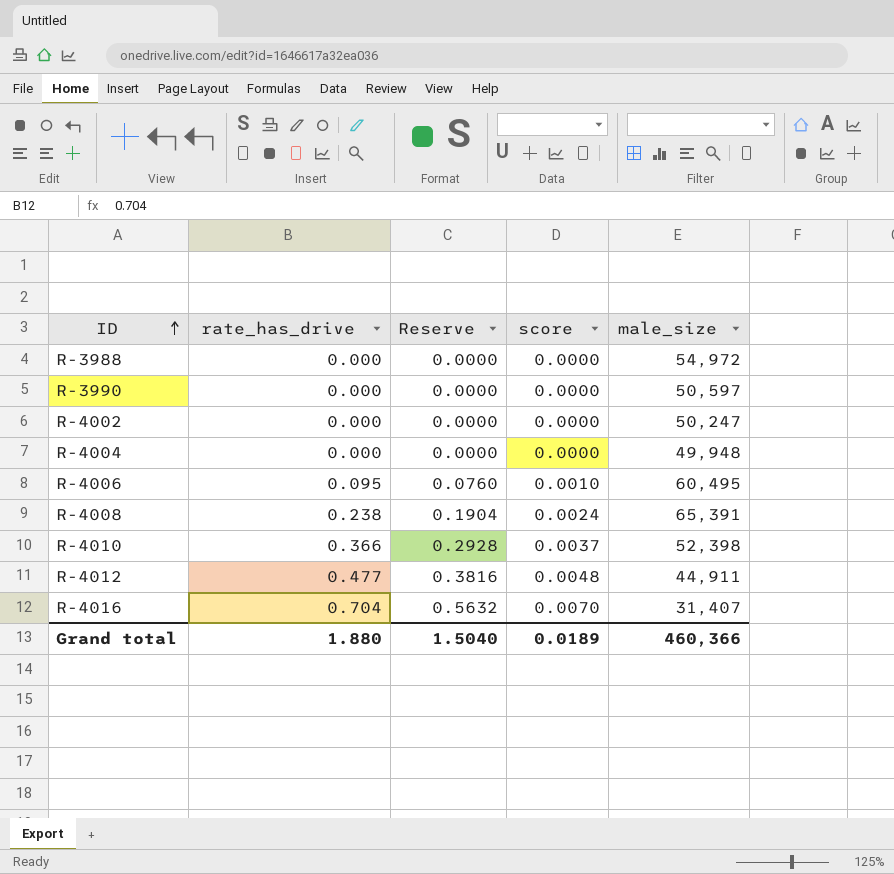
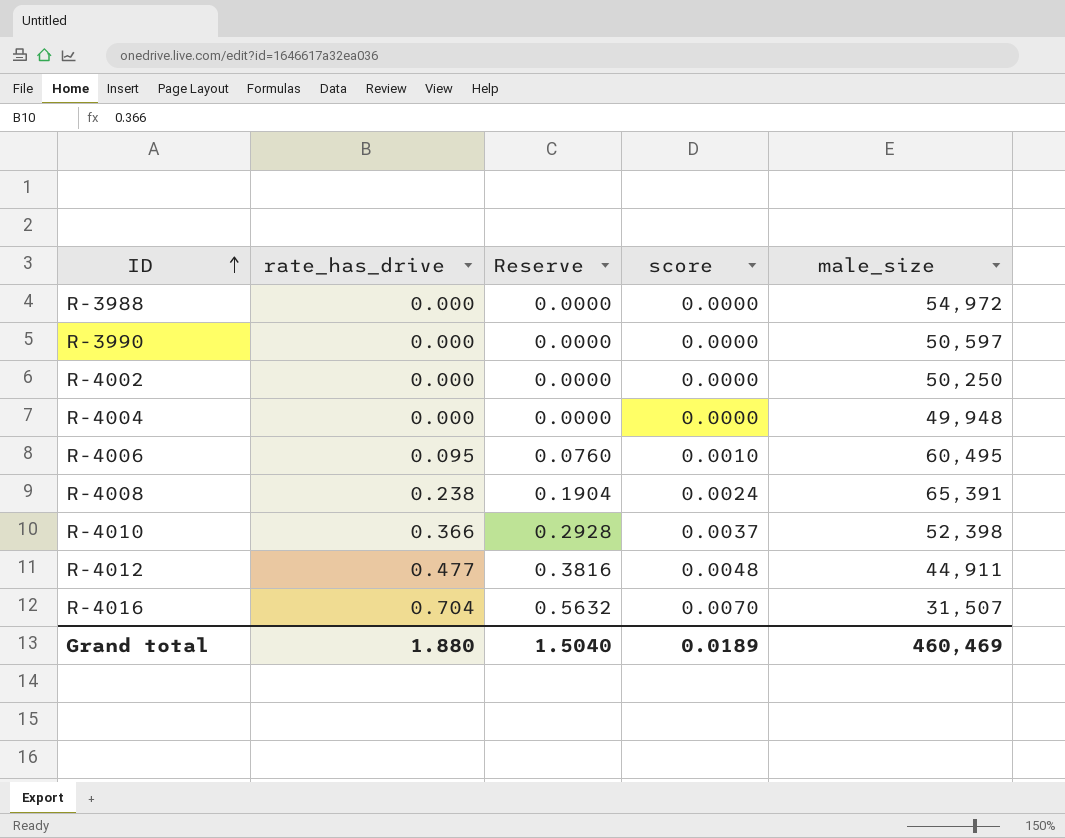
R-4002 | male_size: 50,247 -> 50,250
R-4016 | male_size: 31,407 -> 31,507
Grand total | male_size: 460,366 -> 460,469

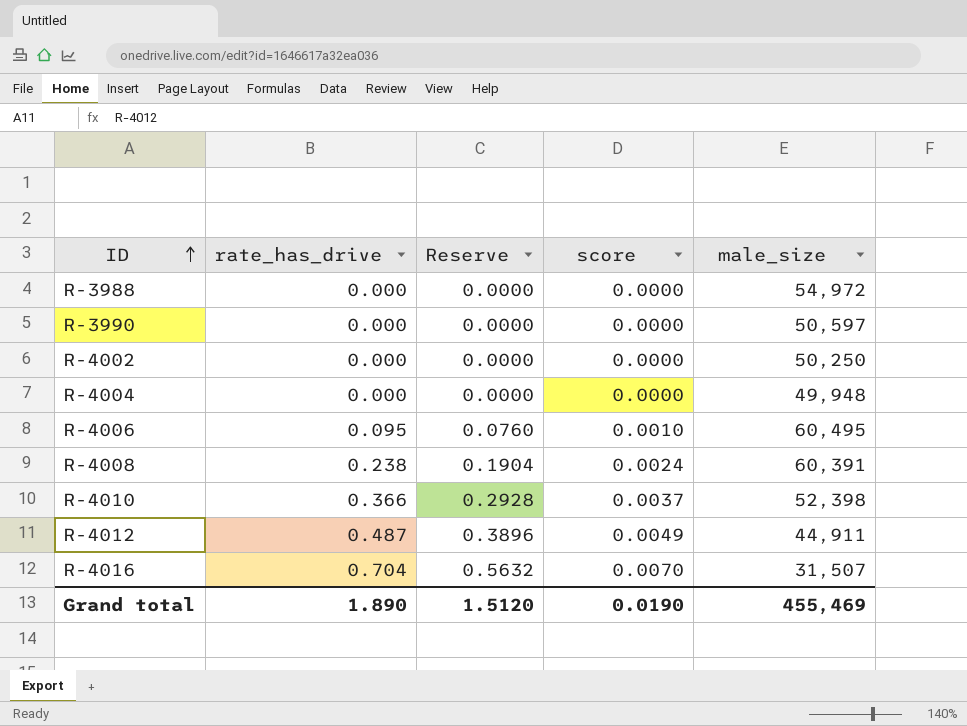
R-4008 | male_size: 65,391 -> 60,391
R-4012 | rate_has_drive: 0.477 -> 0.487
R-4012 | Reserve: 0.3816 -> 0.3896
R-4012 | score: 0.0048 -> 0.0049
Grand total | rate_has_drive: 1.880 -> 1.890
Grand total | Reserve: 1.5040 -> 1.5120
Grand total | score: 0.0189 -> 0.0190
Grand total | male_size: 460,469 -> 455,469

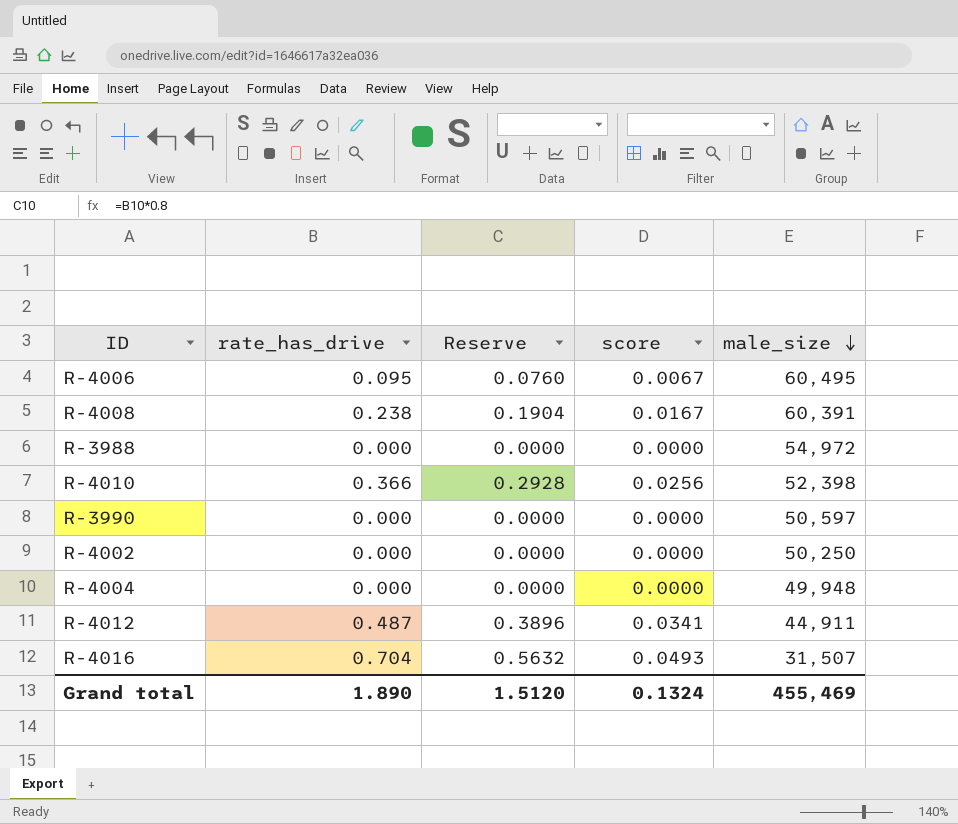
row order: ID ascending -> male_size descending
column score | formula: [rate_has_drive] * 0.01 -> [rate_has_drive] * 0.07
Grand total | score: 0.0190 -> 0.1324

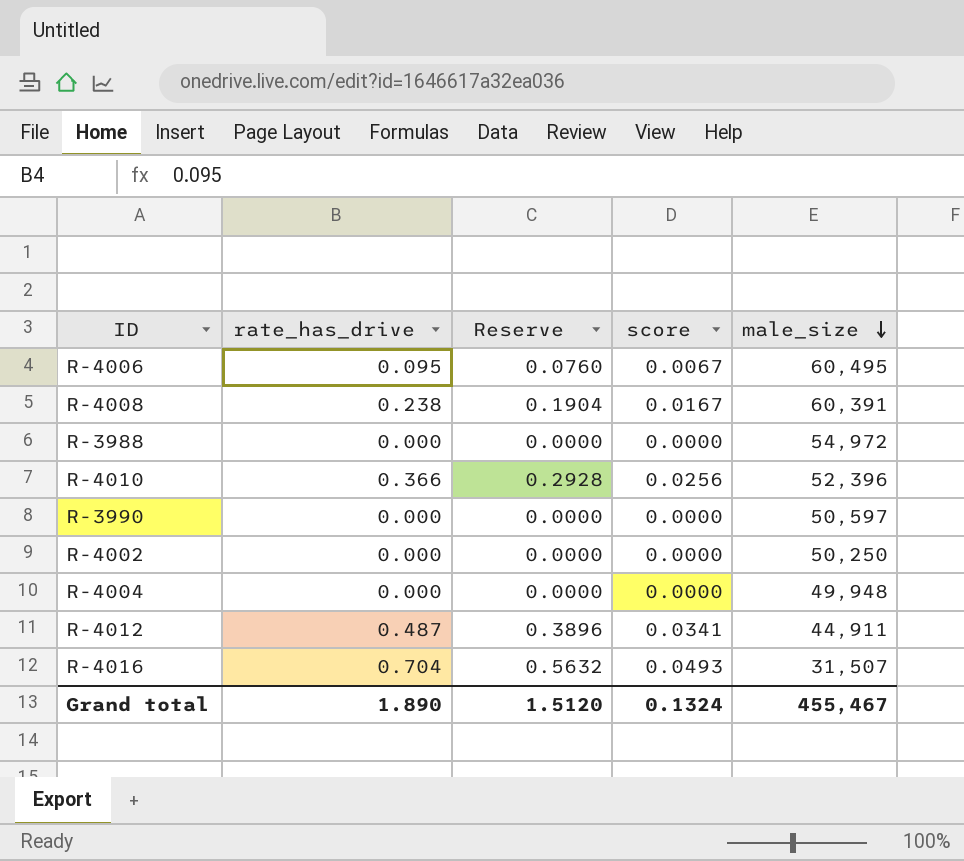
R-4010 | male_size: 52,398 -> 52,396
Grand total | male_size: 455,469 -> 455,467

